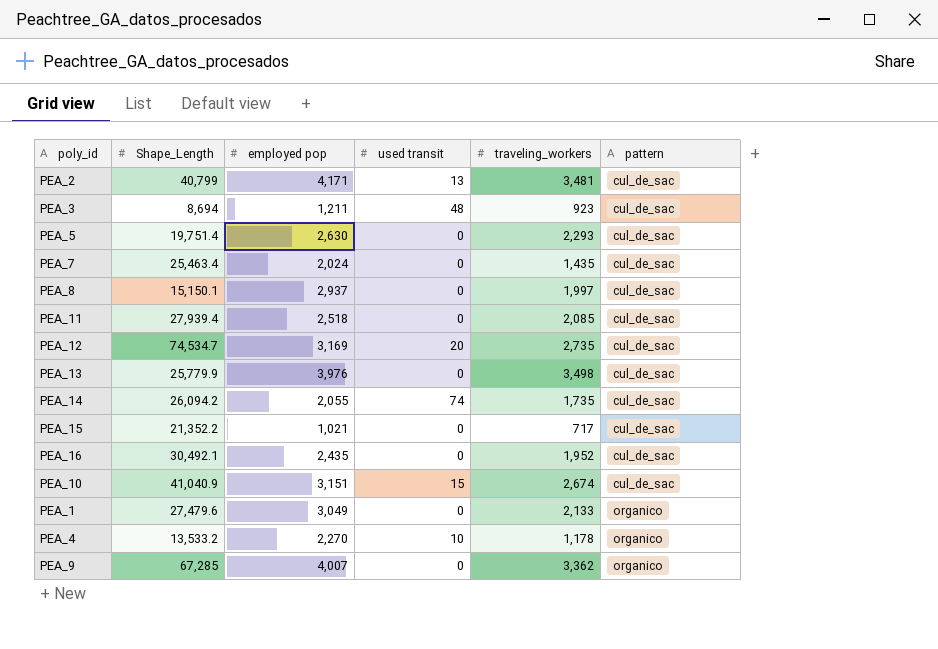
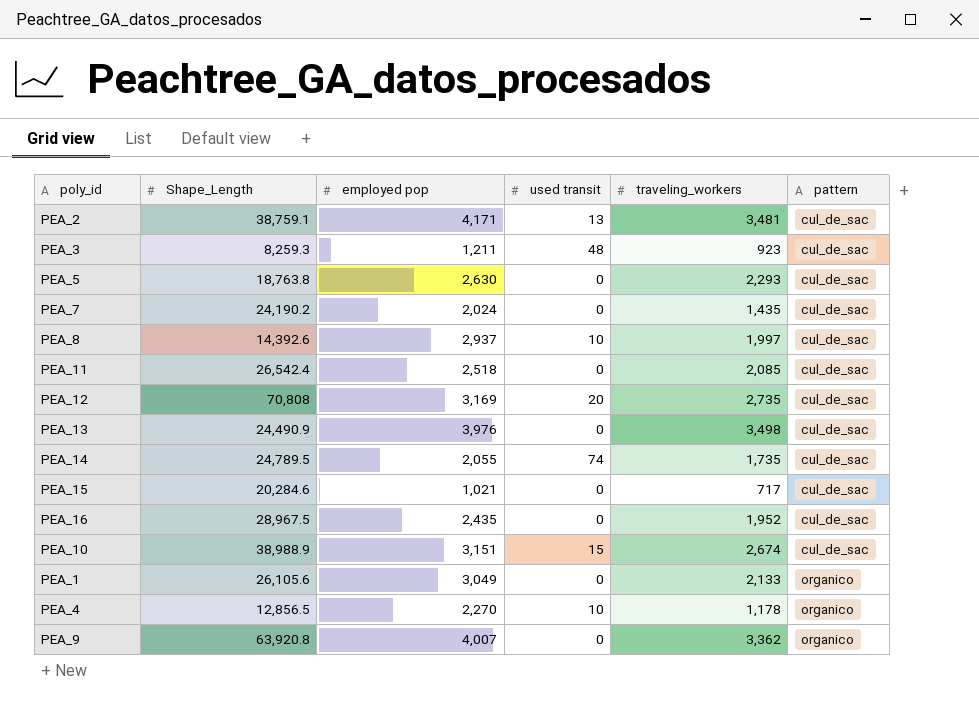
PEA_2 | Shape_Length: 40,799 -> 38,759.1
PEA_3 | Shape_Length: 8,694 -> 8,259.3
PEA_5 | Shape_Length: 19,751.4 -> 18,763.8
PEA_7 | Shape_Length: 25,463.4 -> 24,190.2
PEA_8 | Shape_Length: 15,150.1 -> 14,392.6
PEA_8 | used transit: 0 -> 10
PEA_11 | Shape_Length: 27,939.4 -> 26,542.4
PEA_12 | Shape_Length: 74,534.7 -> 70,808
PEA_13 | Shape_Length: 25,779.9 -> 24,490.9
PEA_14 | Shape_Length: 26,094.2 -> 24,789.5
PEA_15 | Shape_Length: 21,352.2 -> 20,284.6
PEA_16 | Shape_Length: 30,492.1 -> 28,967.5
PEA_10 | Shape_Length: 41,040.9 -> 38,988.9
PEA_1 | Shape_Length: 27,479.6 -> 26,105.6
PEA_4 | Shape_Length: 13,533.2 -> 12,856.5
PEA_9 | Shape_Length: 67,285 -> 63,920.8

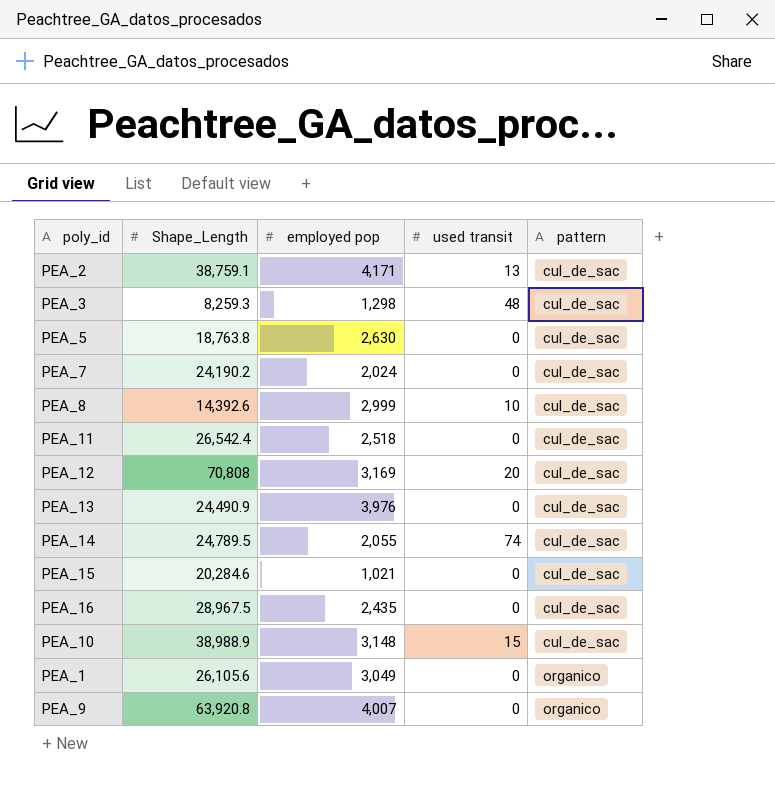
column traveling_workers | position: 5 -> none
row PEA_4: 12,856.5 | 2,270 | 10 | 1,178 | organico -> none
PEA_3 | employed pop: 1,211 -> 1,298
PEA_8 | employed pop: 2,937 -> 2,999
PEA_10 | employed pop: 3,151 -> 3,148

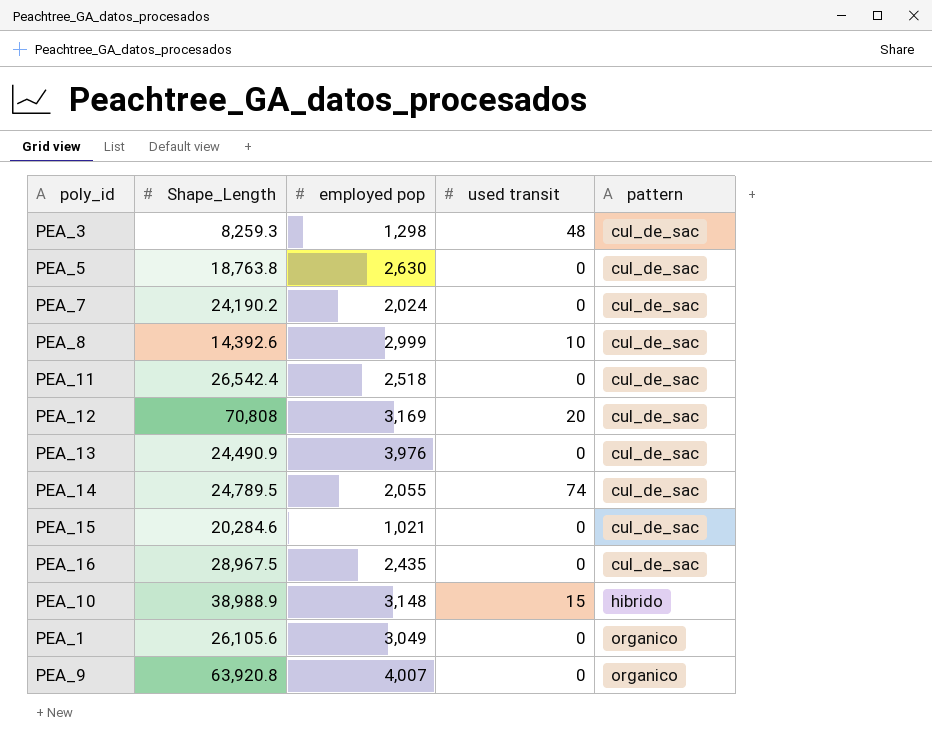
row PEA_2: 38,759.1 | 4,171 | 13 | cul_de_sac -> none
PEA_10 | pattern: cul_de_sac -> hibrido

